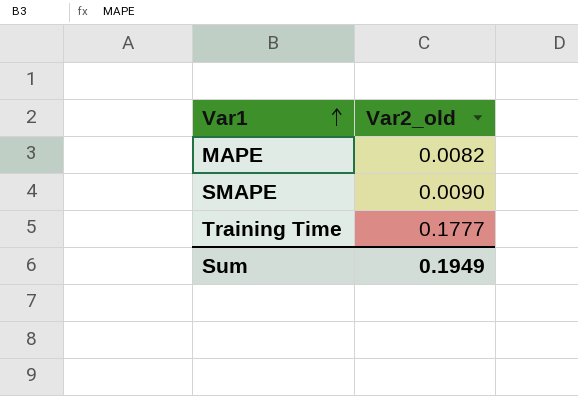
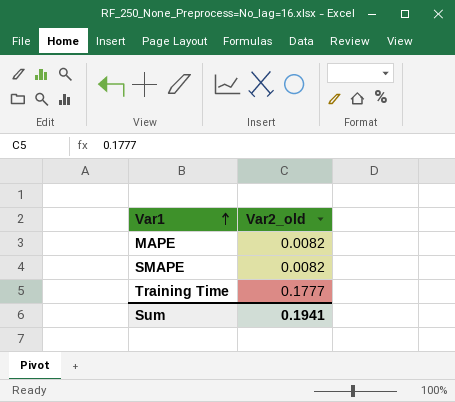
SMAPE | Var2_old: 0.0090 -> 0.0082
Sum | Var2_old: 0.1949 -> 0.1941

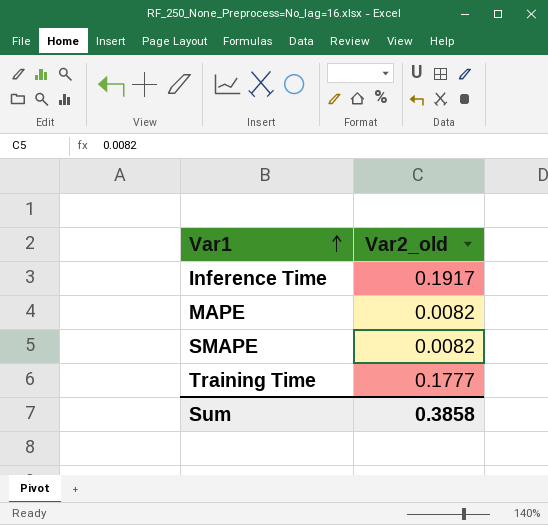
row Inference Time: none -> 0.1917
Sum | Var2_old: 0.1941 -> 0.3858

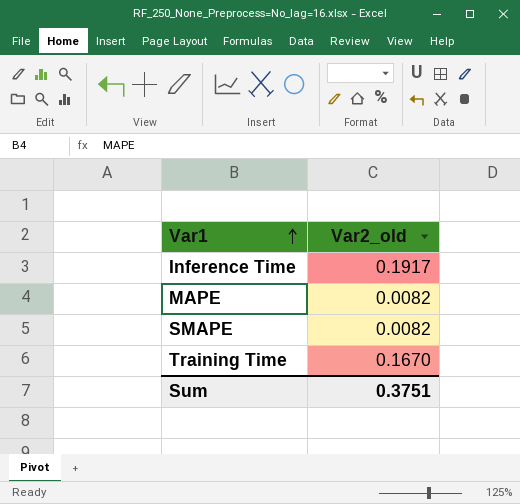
Training Time | Var2_old: 0.1777 -> 0.1670
Sum | Var2_old: 0.3858 -> 0.3751

